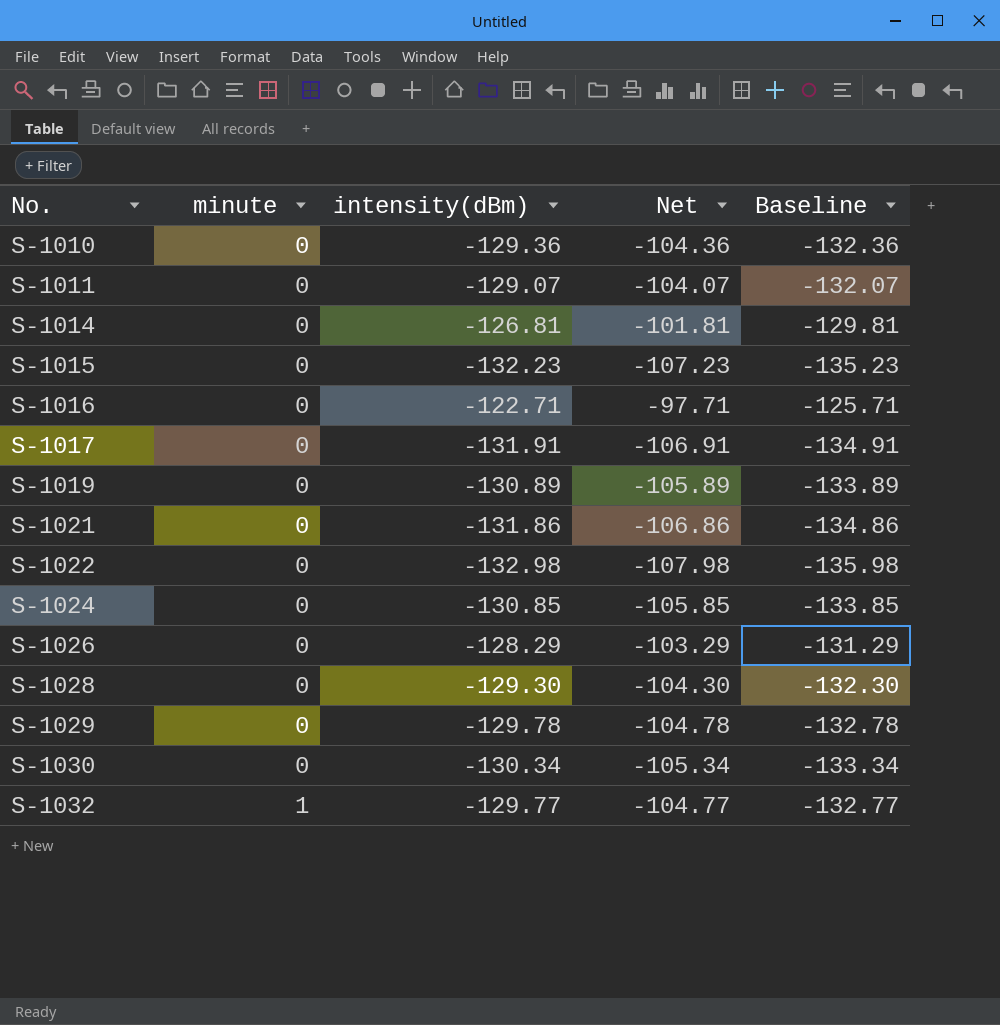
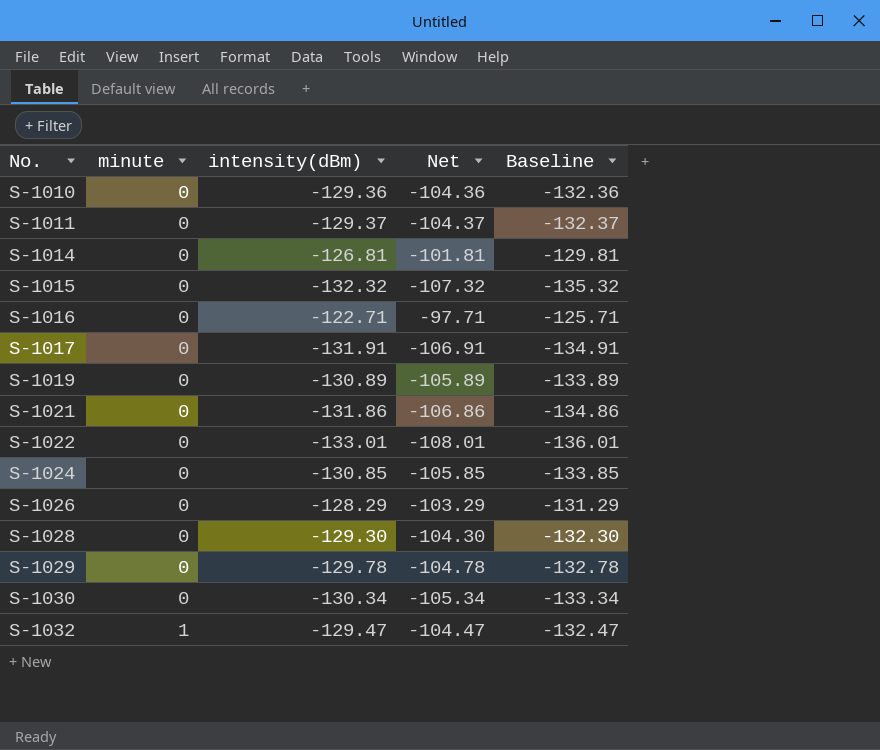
S-1011 | intensity(dBm): -129.07 -> -129.37
S-1011 | Net: -104.07 -> -104.37
S-1011 | Baseline: -132.07 -> -132.37
S-1015 | intensity(dBm): -132.23 -> -132.32
S-1015 | Net: -107.23 -> -107.32
S-1015 | Baseline: -135.23 -> -135.32
S-1022 | intensity(dBm): -132.98 -> -133.01
S-1022 | Net: -107.98 -> -108.01
S-1022 | Baseline: -135.98 -> -136.01
S-1032 | intensity(dBm): -129.77 -> -129.47
S-1032 | Net: -104.77 -> -104.47
S-1032 | Baseline: -132.77 -> -132.47

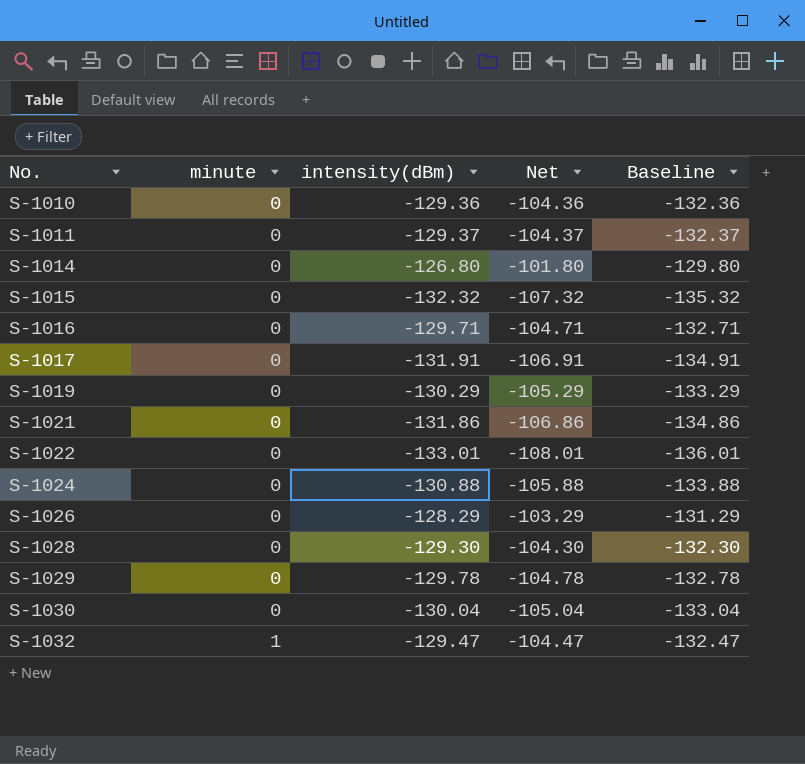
S-1014 | intensity(dBm): -126.81 -> -126.80
S-1014 | Net: -101.81 -> -101.80
S-1014 | Baseline: -129.81 -> -129.80
S-1016 | intensity(dBm): -122.71 -> -129.71
S-1016 | Net: -97.71 -> -104.71
S-1016 | Baseline: -125.71 -> -132.71
S-1019 | intensity(dBm): -130.89 -> -130.29
S-1019 | Net: -105.89 -> -105.29
S-1019 | Baseline: -133.89 -> -133.29
S-1024 | intensity(dBm): -130.85 -> -130.88
S-1024 | Net: -105.85 -> -105.88
S-1024 | Baseline: -133.85 -> -133.88
S-1030 | intensity(dBm): -130.34 -> -130.04
S-1030 | Net: -105.34 -> -105.04
S-1030 | Baseline: -133.34 -> -133.04

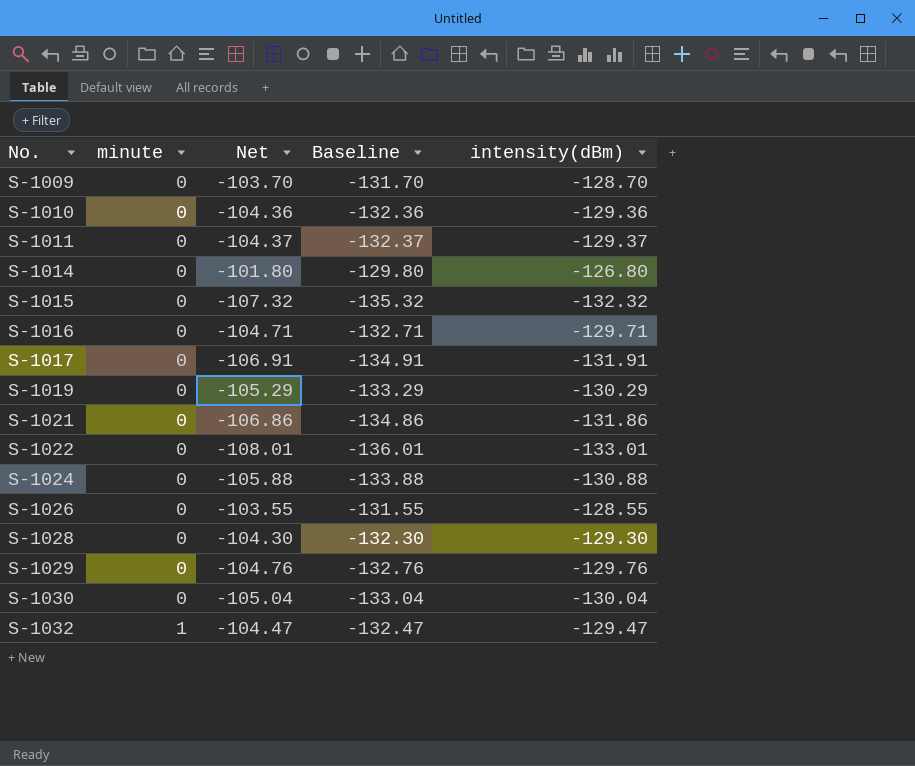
column intensity(dBm) | position: 3 -> 5
row S-1009: none -> 0 | -103.70 | -131.70 | -128.70
S-1026 | Net: -103.29 -> -103.55
S-1026 | Baseline: -131.29 -> -131.55
S-1026 | intensity(dBm): -128.29 -> -128.55
S-1029 | Net: -104.78 -> -104.76
S-1029 | Baseline: -132.78 -> -132.76
S-1029 | intensity(dBm): -129.78 -> -129.76

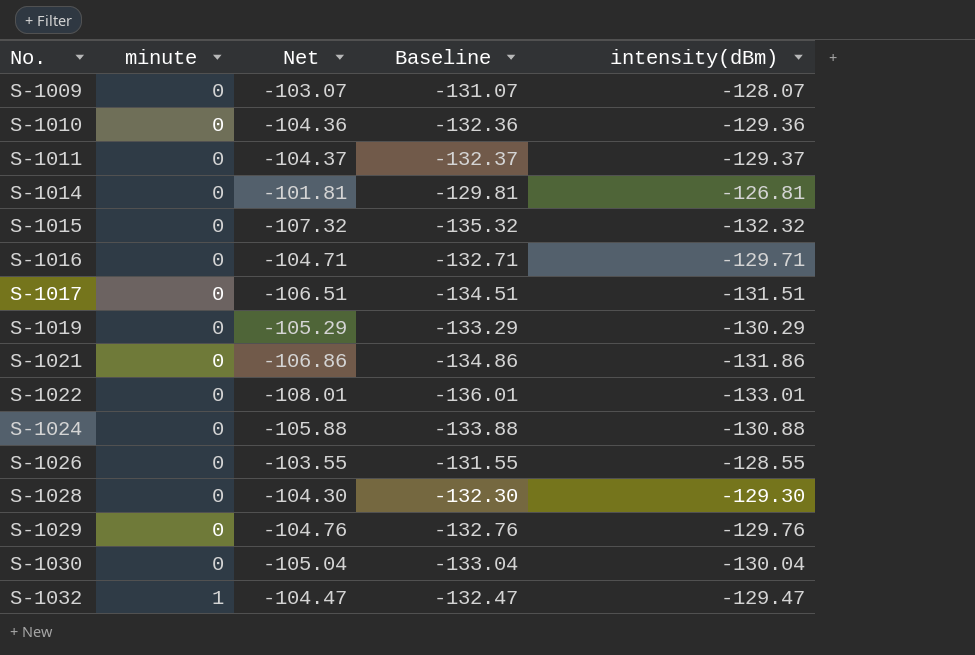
S-1009 | Net: -103.70 -> -103.07
S-1009 | Baseline: -131.70 -> -131.07
S-1009 | intensity(dBm): -128.70 -> -128.07
S-1014 | Net: -101.80 -> -101.81
S-1014 | Baseline: -129.80 -> -129.81
S-1014 | intensity(dBm): -126.80 -> -126.81
S-1017 | Net: -106.91 -> -106.51
S-1017 | Baseline: -134.91 -> -134.51
S-1017 | intensity(dBm): -131.91 -> -131.51

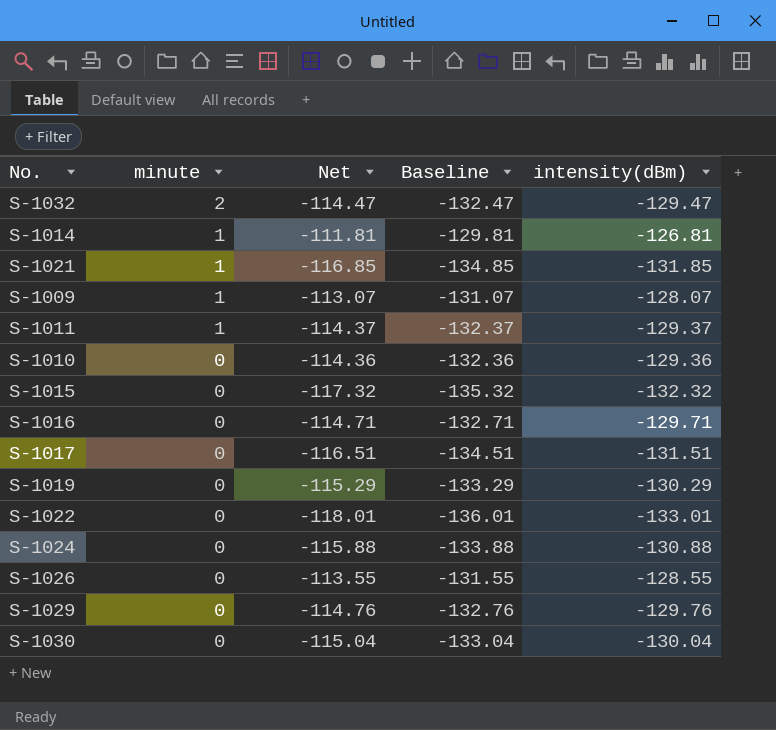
row order: No. ascending -> minute descending
column Net | formula: [intensity(dBm)] + 25 -> [intensity(dBm)] + 15
row S-1028: 0 | -104.30 | -132.30 | -129.30 -> none
S-1032 | minute: 1 -> 2
S-1014 | minute: 0 -> 1
S-1021 | minute: 0 -> 1
S-1021 | Baseline: -134.86 -> -134.85
S-1021 | intensity(dBm): -131.86 -> -131.85
S-1009 | minute: 0 -> 1
S-1011 | minute: 0 -> 1

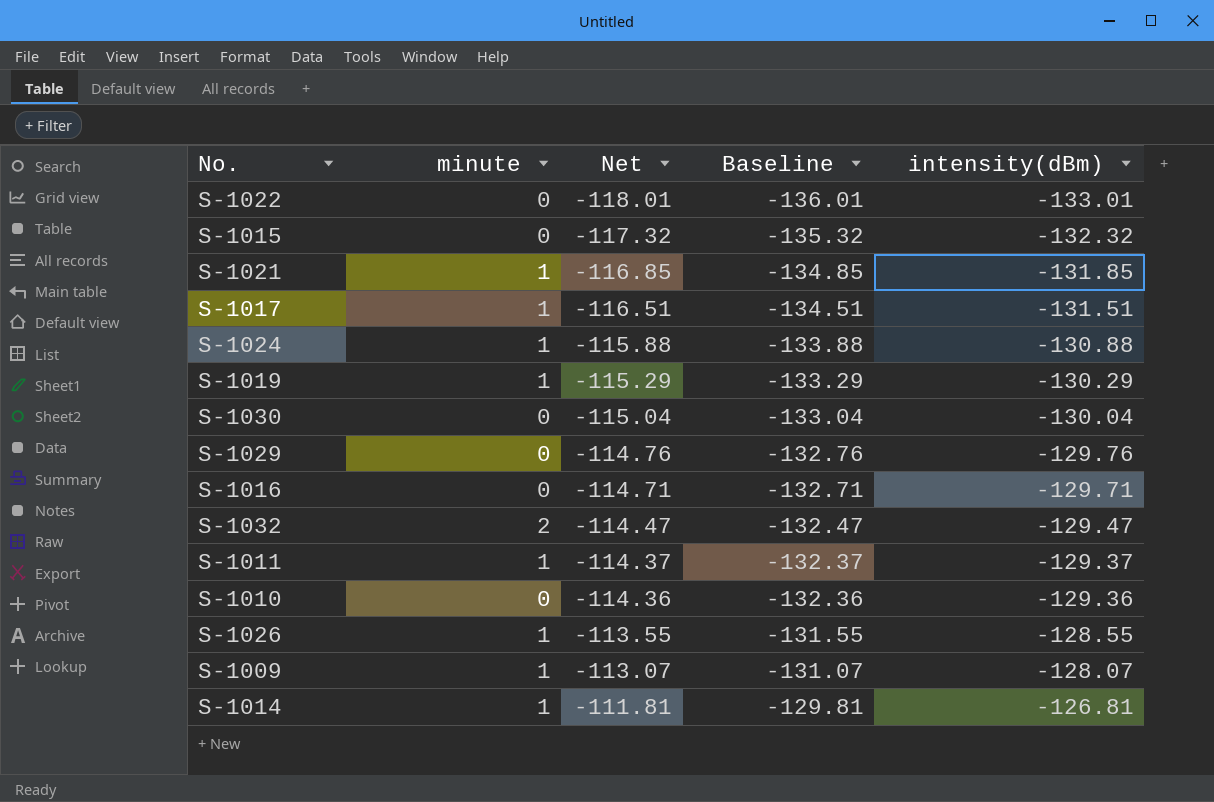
row order: minute descending -> Net ascending
S-1017 | minute: 0 -> 1
S-1024 | minute: 0 -> 1
S-1019 | minute: 0 -> 1
S-1026 | minute: 0 -> 1

